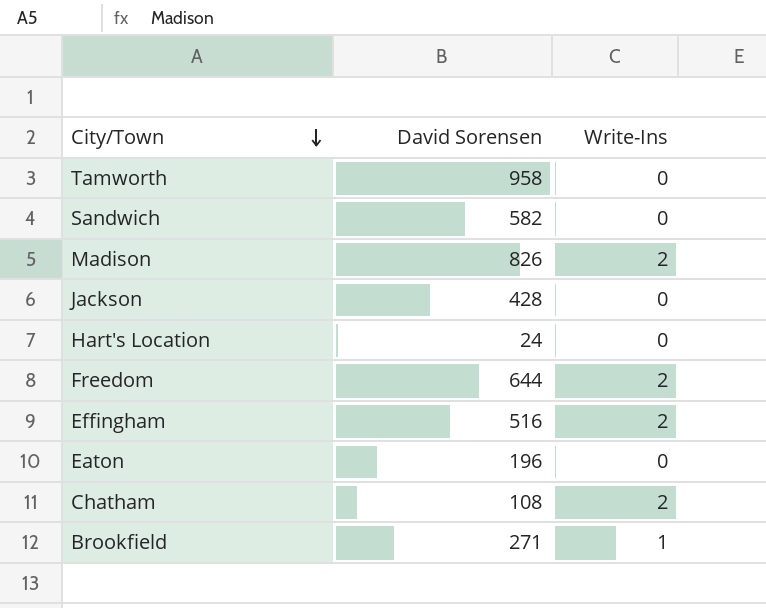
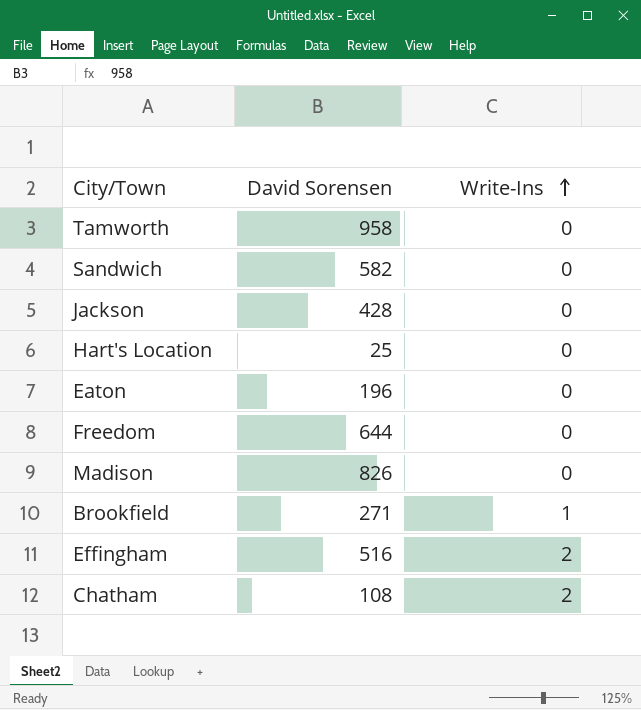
row order: City/Town descending -> Write-Ins ascending
Hart's Location | David Sorensen: 24 -> 25
Freedom | Write-Ins: 2 -> 0
Madison | Write-Ins: 2 -> 0

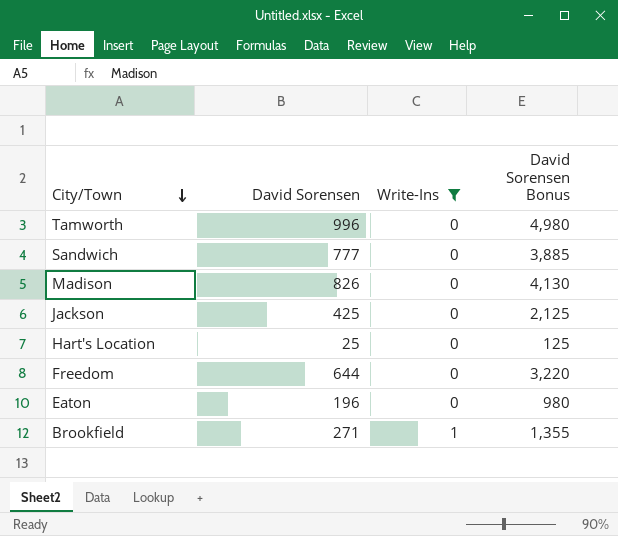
filter: none -> Write-Ins != 2
row order: Write-Ins ascending -> City/Town descending
column David Sorensen Bonus | formula: none -> [David Sorensen] * 5
Tamworth | David Sorensen: 958 -> 996
Sandwich | David Sorensen: 582 -> 777
Jackson | David Sorensen: 428 -> 425

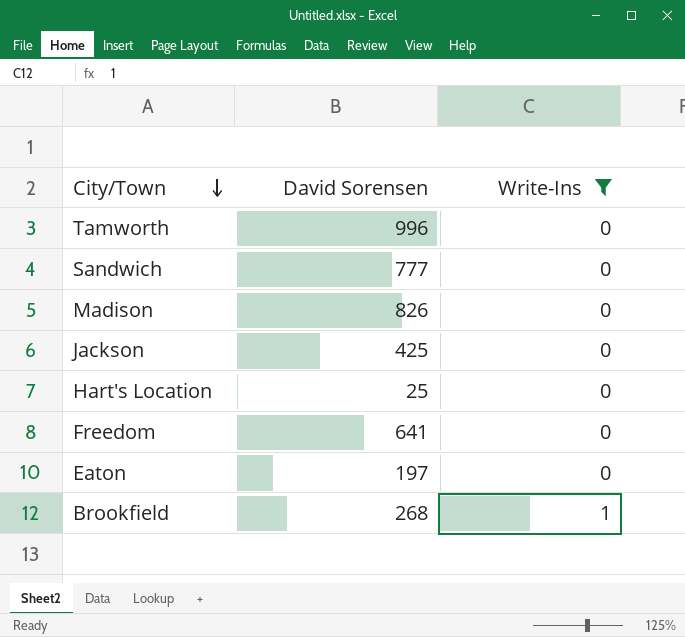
column David Sorensen Bonus | formula: [David Sorensen] * 5 -> none
Freedom | David Sorensen: 644 -> 641
Eaton | David Sorensen: 196 -> 197
Brookfield | David Sorensen: 271 -> 268

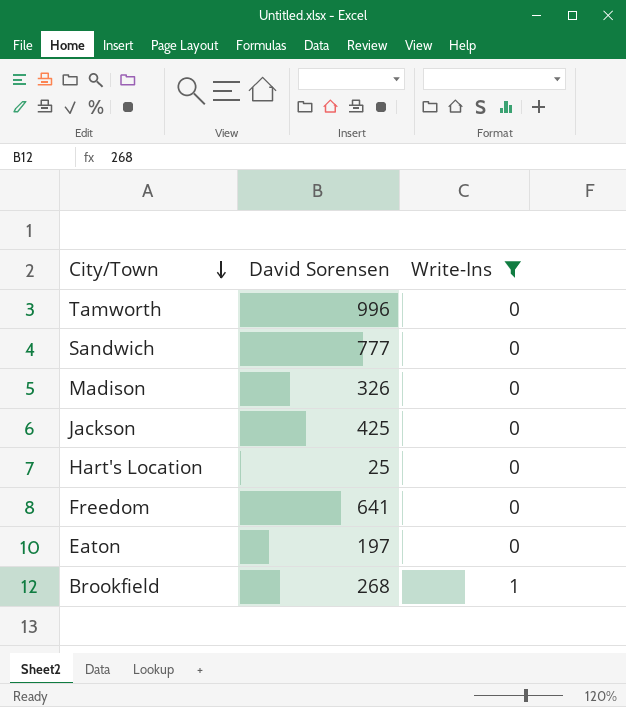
Madison | David Sorensen: 826 -> 326

